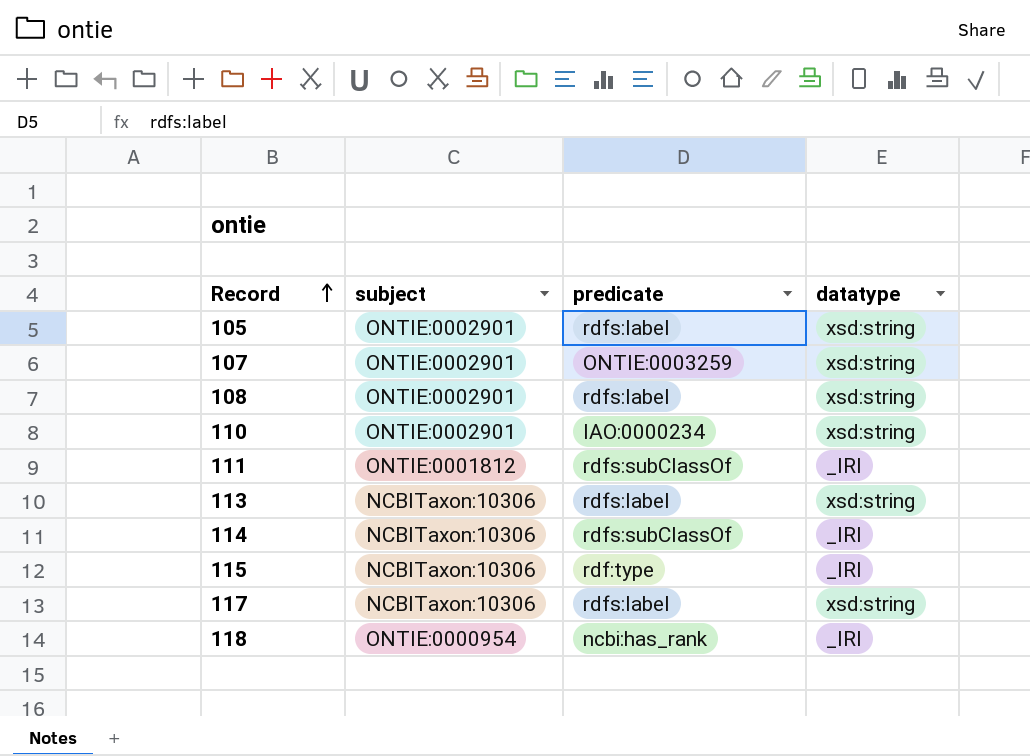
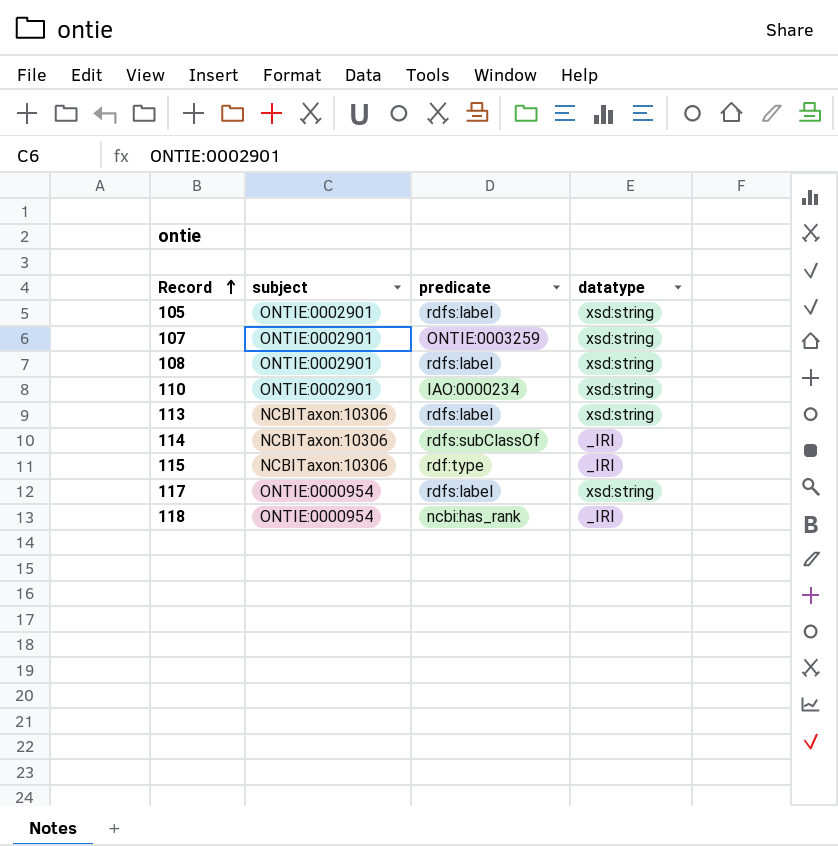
row 111: ONTIE:0001812 | rdfs:subClassOf | _IRI -> none
117 | subject: NCBITaxon:10306 -> ONTIE:0000954

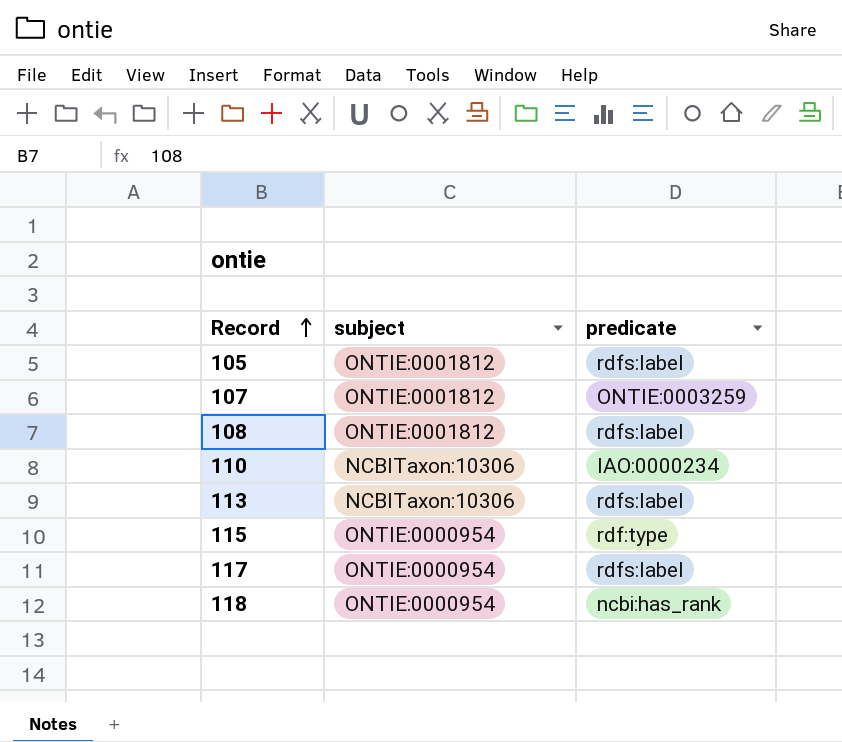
column datatype | position: 4 -> none
row 114: NCBITaxon:10306 | rdfs:subClassOf | _IRI -> none
105 | subject: ONTIE:0002901 -> ONTIE:0001812
107 | subject: ONTIE:0002901 -> ONTIE:0001812
108 | subject: ONTIE:0002901 -> ONTIE:0001812
110 | subject: ONTIE:0002901 -> NCBITaxon:10306
115 | subject: NCBITaxon:10306 -> ONTIE:0000954

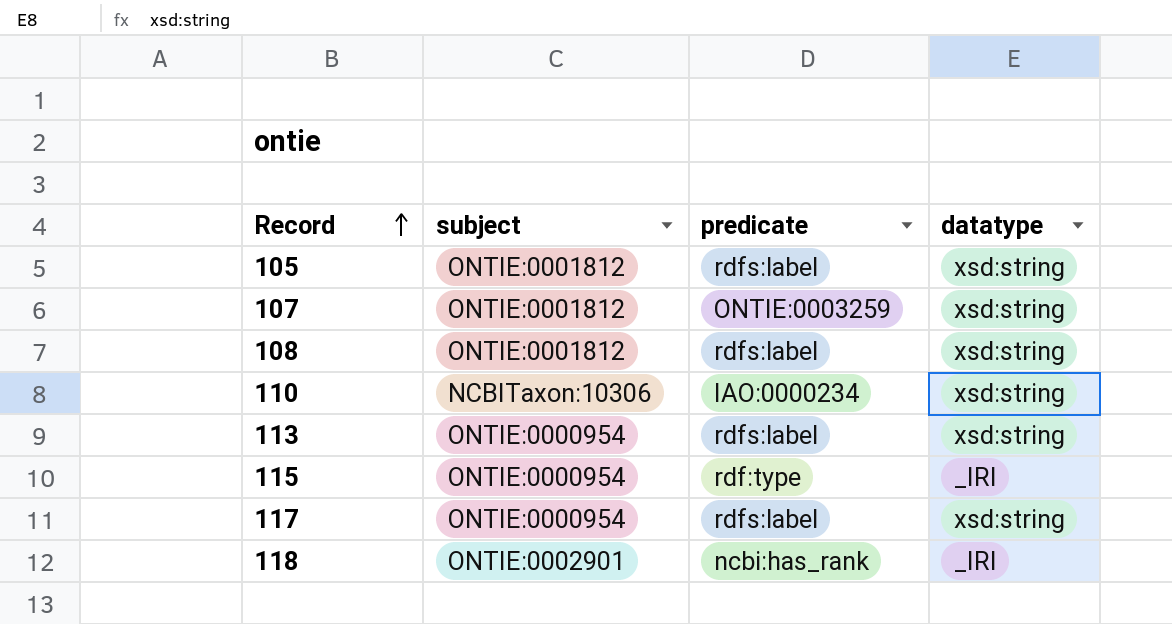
column datatype | position: none -> 4
113 | subject: NCBITaxon:10306 -> ONTIE:0000954
118 | subject: ONTIE:0000954 -> ONTIE:0002901

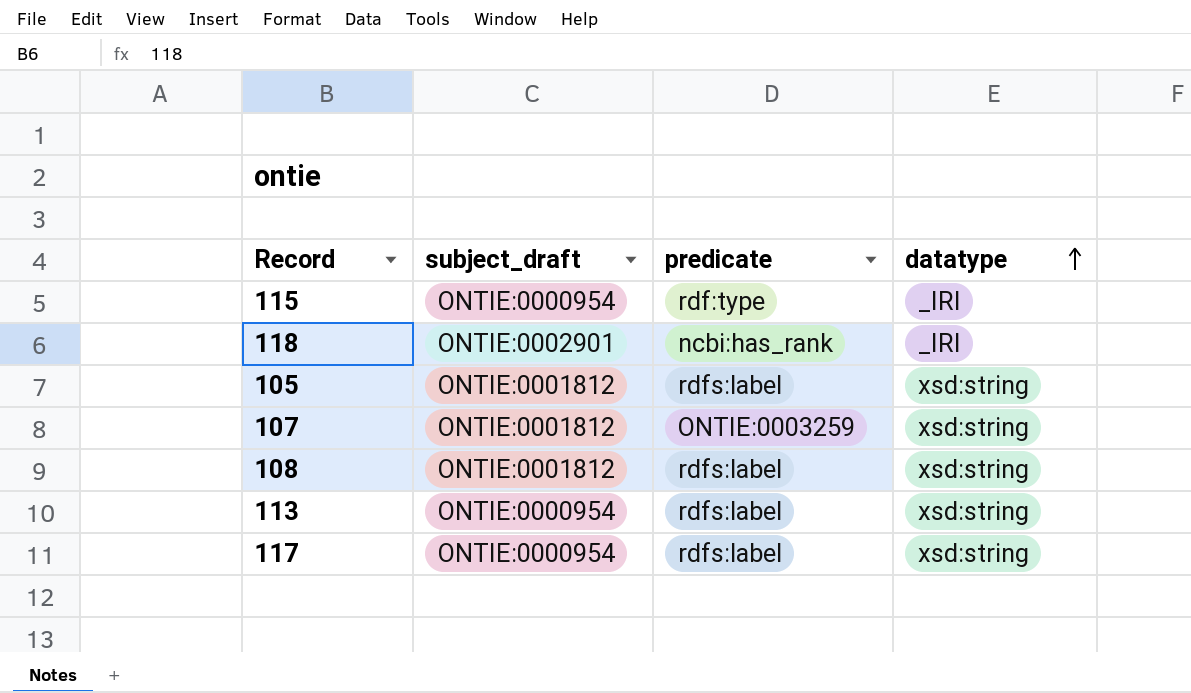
row order: Record ascending -> datatype ascending
column name: subject -> subject_draft
row 110: NCBITaxon:10306 | IAO:0000234 | xsd:string -> none

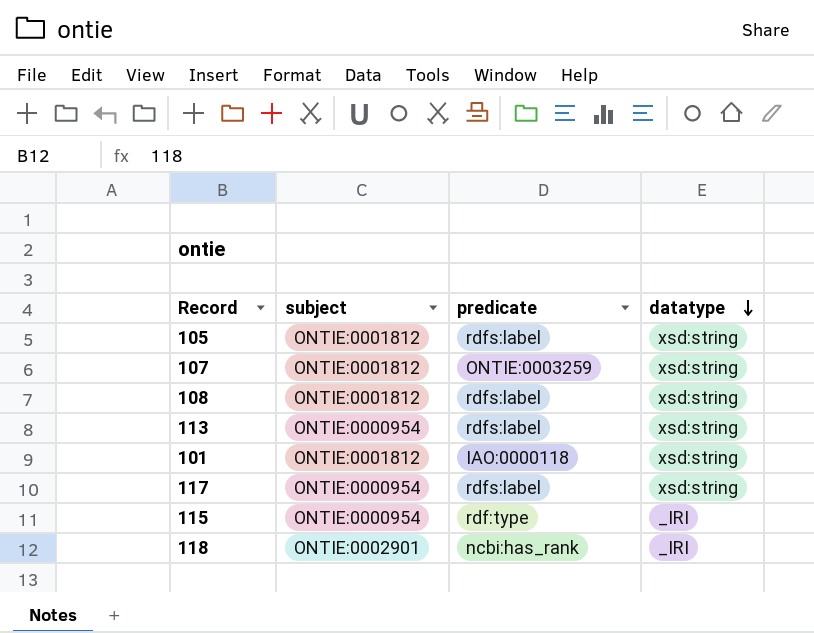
row order: datatype ascending -> datatype descending
column name: subject_draft -> subject
row 101: none -> ONTIE:0001812 | IAO:0000118 | xsd:string

